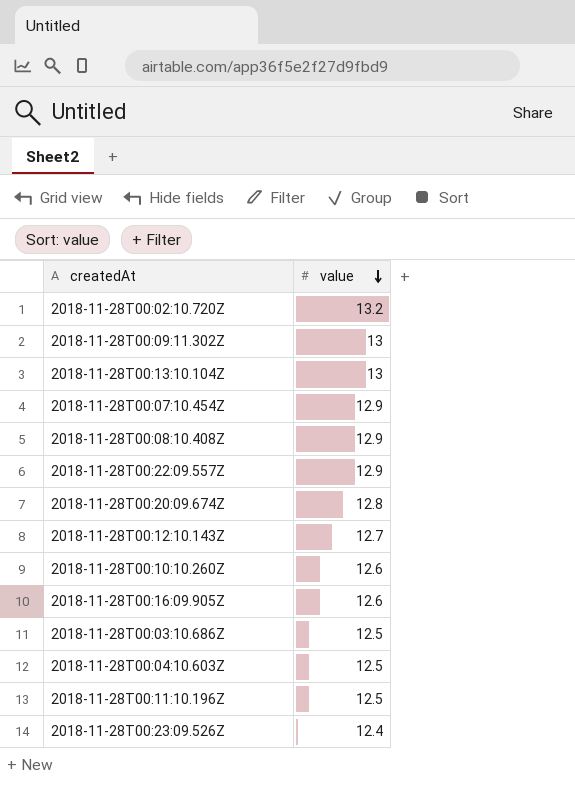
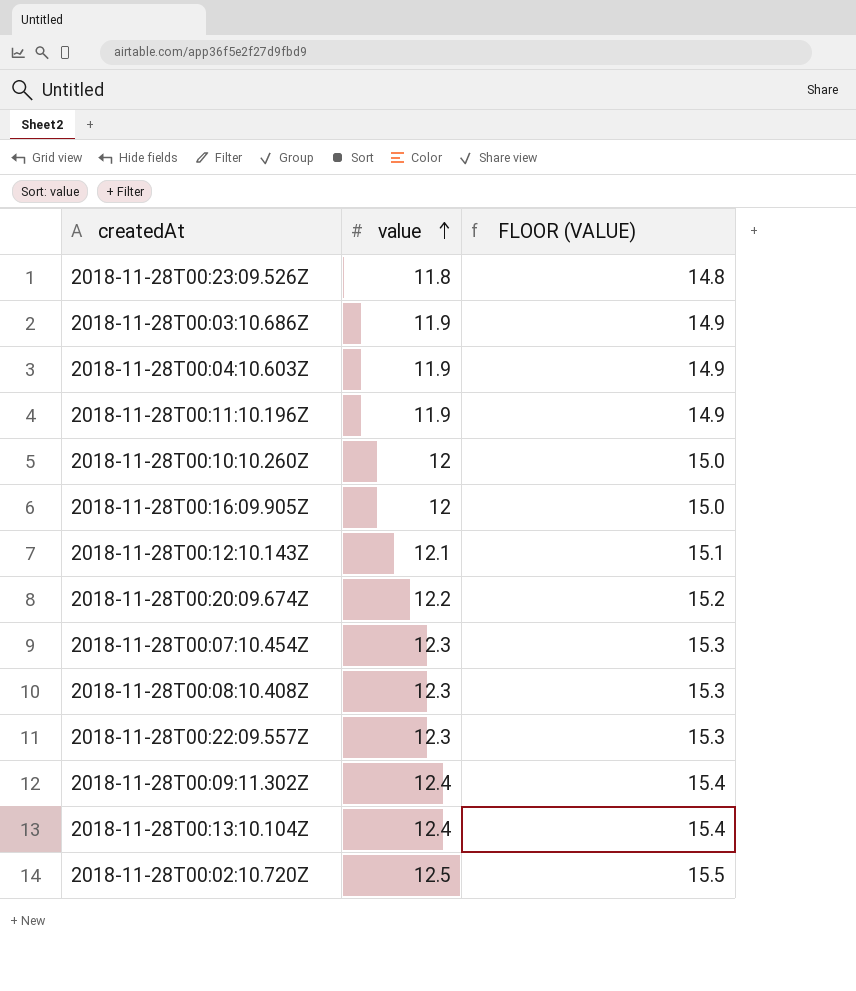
row order: value descending -> value ascending
column FLOOR (VALUE) | formula: none -> [value] + 3
2018-11-28T00:23:09.526Z | value: 12.4 -> 11.8
2018-11-28T00:03:10.686Z | value: 12.5 -> 11.9
2018-11-28T00:04:10.603Z | value: 12.5 -> 11.9
2018-11-28T00:11:10.196Z | value: 12.5 -> 11.9
2018-11-28T00:10:10.260Z | value: 12.6 -> 12
2018-11-28T00:16:09.905Z | value: 12.6 -> 12
2018-11-28T00:12:10.143Z | value: 12.7 -> 12.1
2018-11-28T00:20:09.674Z | value: 12.8 -> 12.2
2018-11-28T00:07:10.454Z | value: 12.9 -> 12.3
2018-11-28T00:08:10.408Z | value: 12.9 -> 12.3
2018-11-28T00:22:09.557Z | value: 12.9 -> 12.3
2018-11-28T00:09:11.302Z | value: 13 -> 12.4
2018-11-28T00:13:10.104Z | value: 13 -> 12.4
2018-11-28T00:02:10.720Z | value: 13.2 -> 12.5

